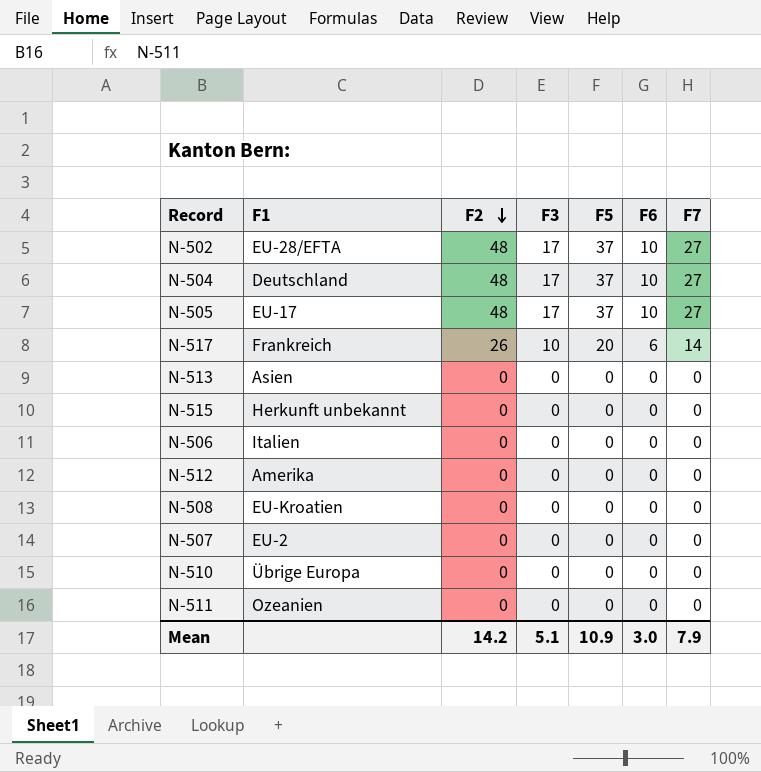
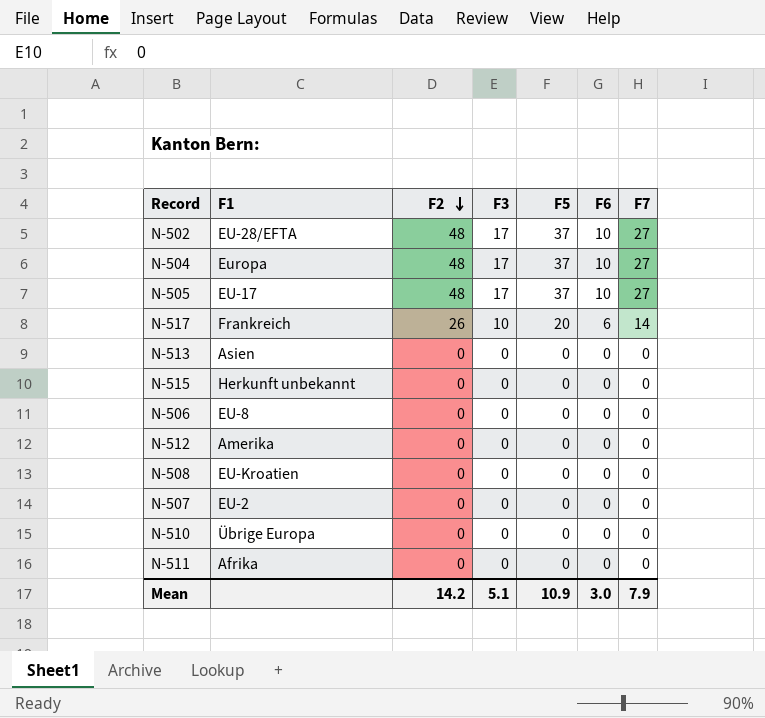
N-504 | F1: Deutschland -> Europa
N-506 | F1: Italien -> EU-8
N-511 | F1: Ozeanien -> Afrika

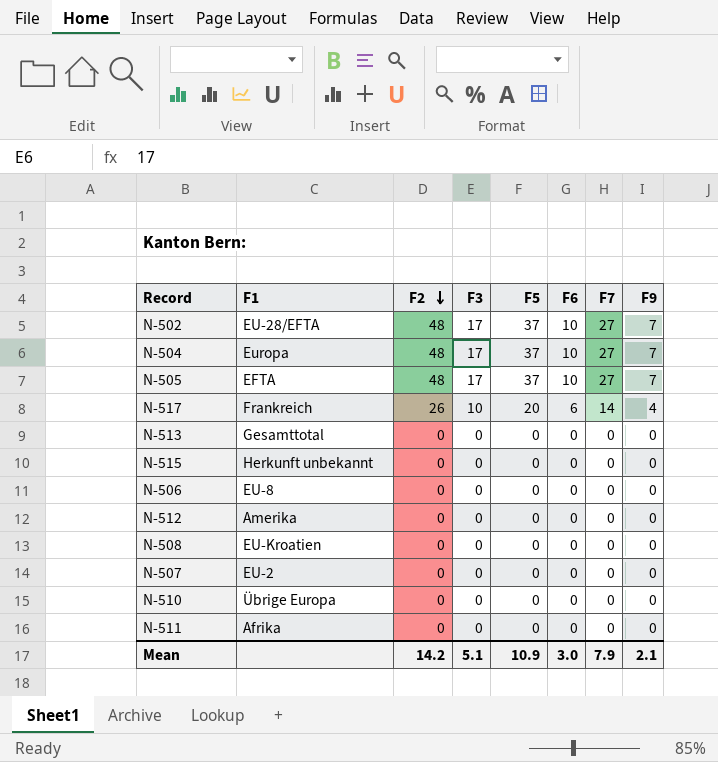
column F9 | position: none -> 8
N-505 | F1: EU-17 -> EFTA
N-513 | F1: Asien -> Gesamttotal

